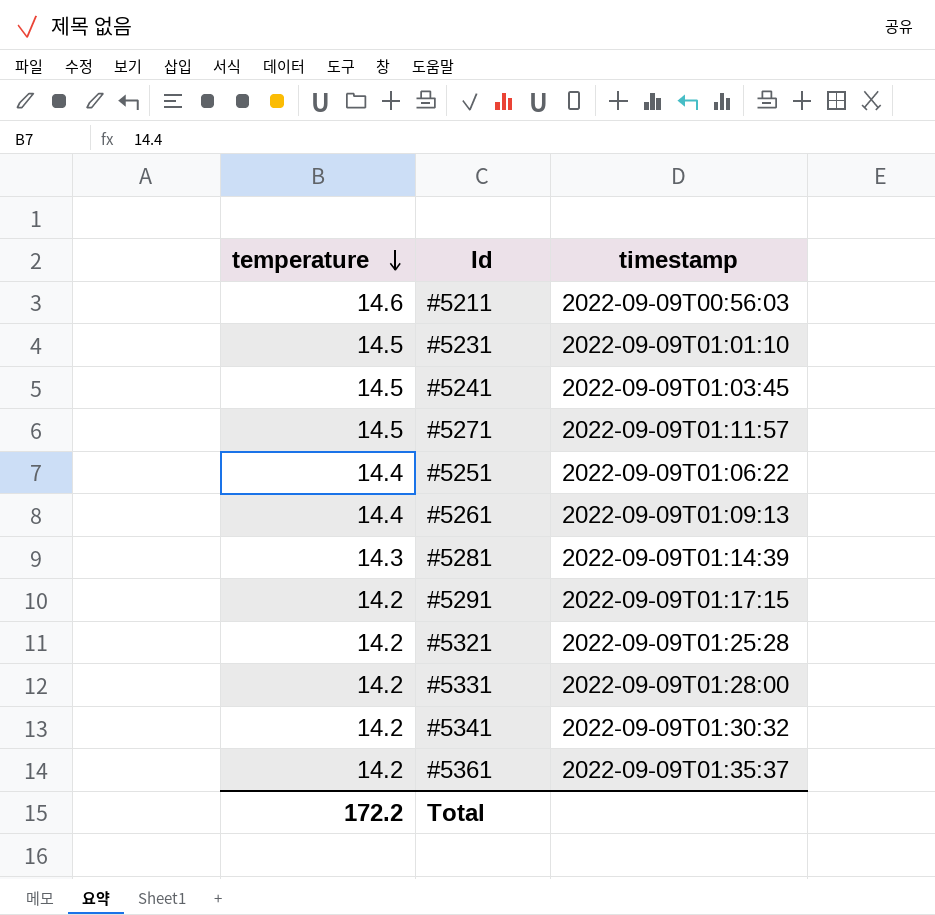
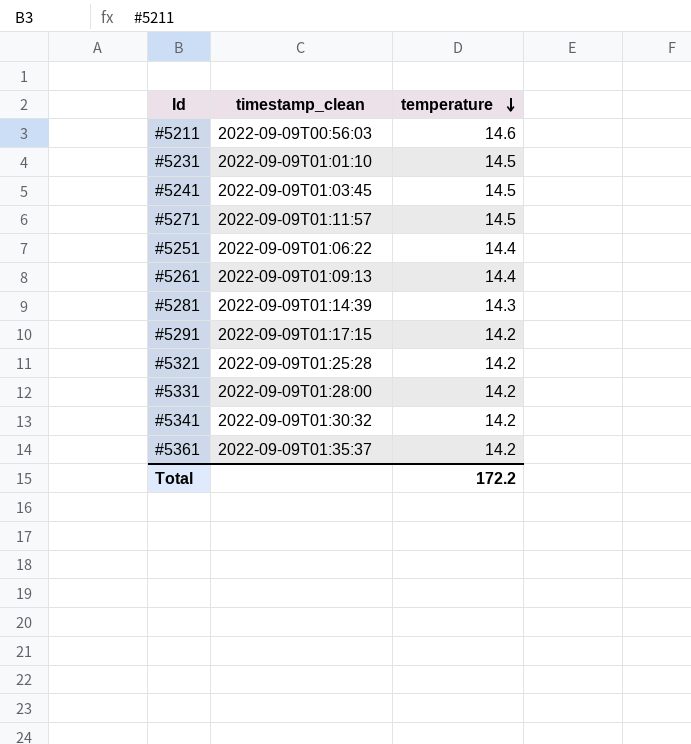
column name: timestamp -> timestamp_clean
column temperature | position: 1 -> 3

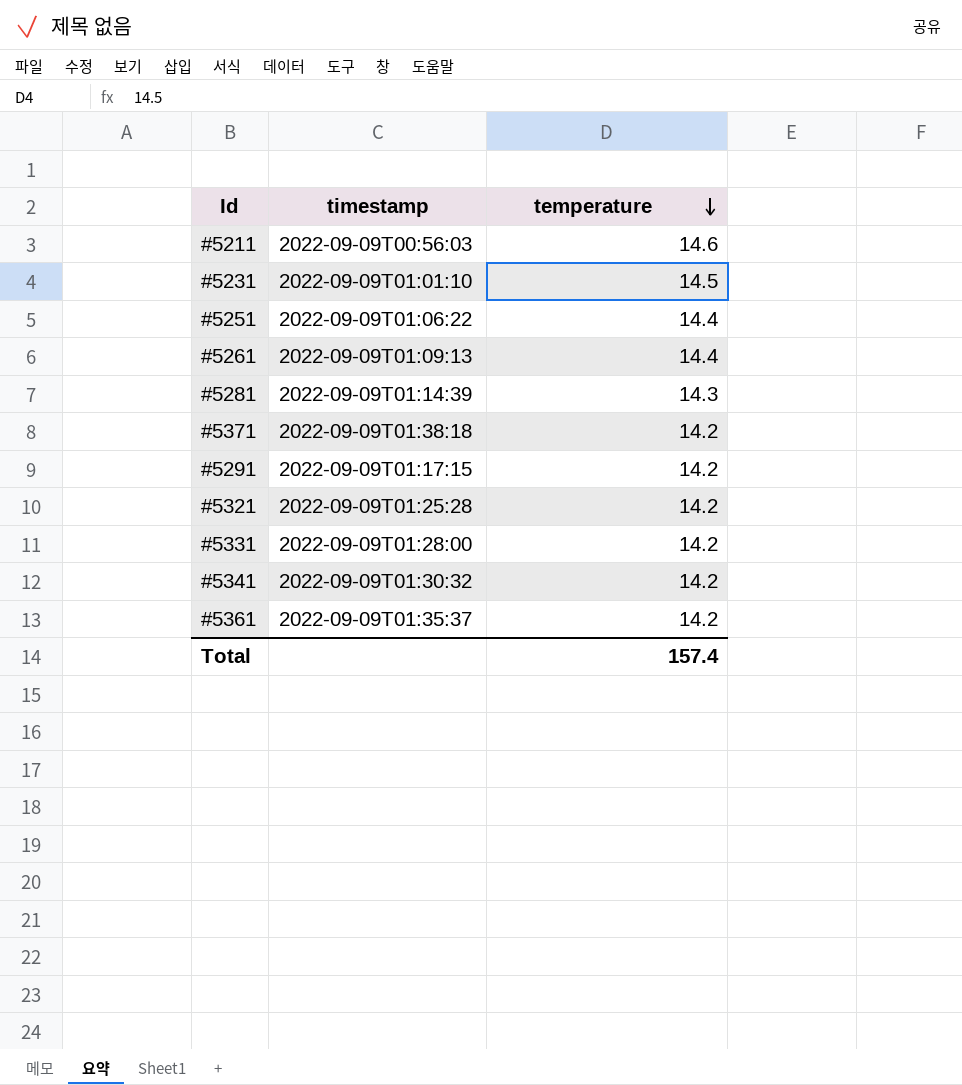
column name: timestamp_clean -> timestamp
row #5241: 2022-09-09T01:03:45 | 14.5 -> none
row #5271: 2022-09-09T01:11:57 | 14.5 -> none
row #5371: none -> 2022-09-09T01:38:18 | 14.2
Total | temperature: 172.2 -> 157.4

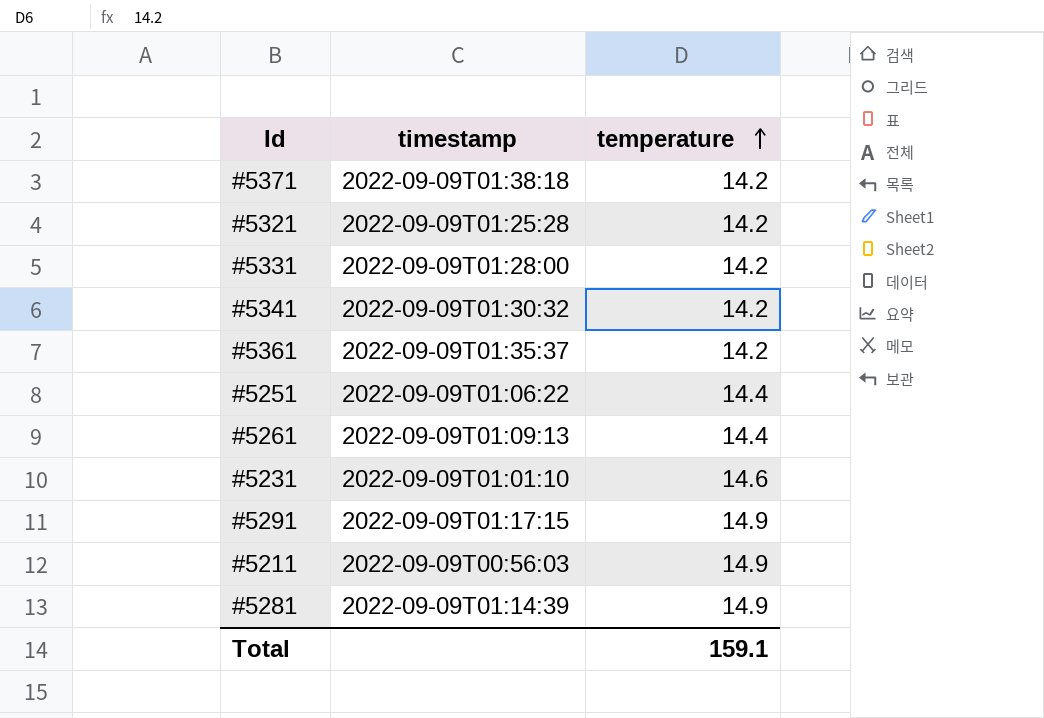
row order: temperature descending -> temperature ascending
#5231 | temperature: 14.5 -> 14.6
#5291 | temperature: 14.2 -> 14.9
#5211 | temperature: 14.6 -> 14.9
#5281 | temperature: 14.3 -> 14.9
Total | temperature: 157.4 -> 159.1

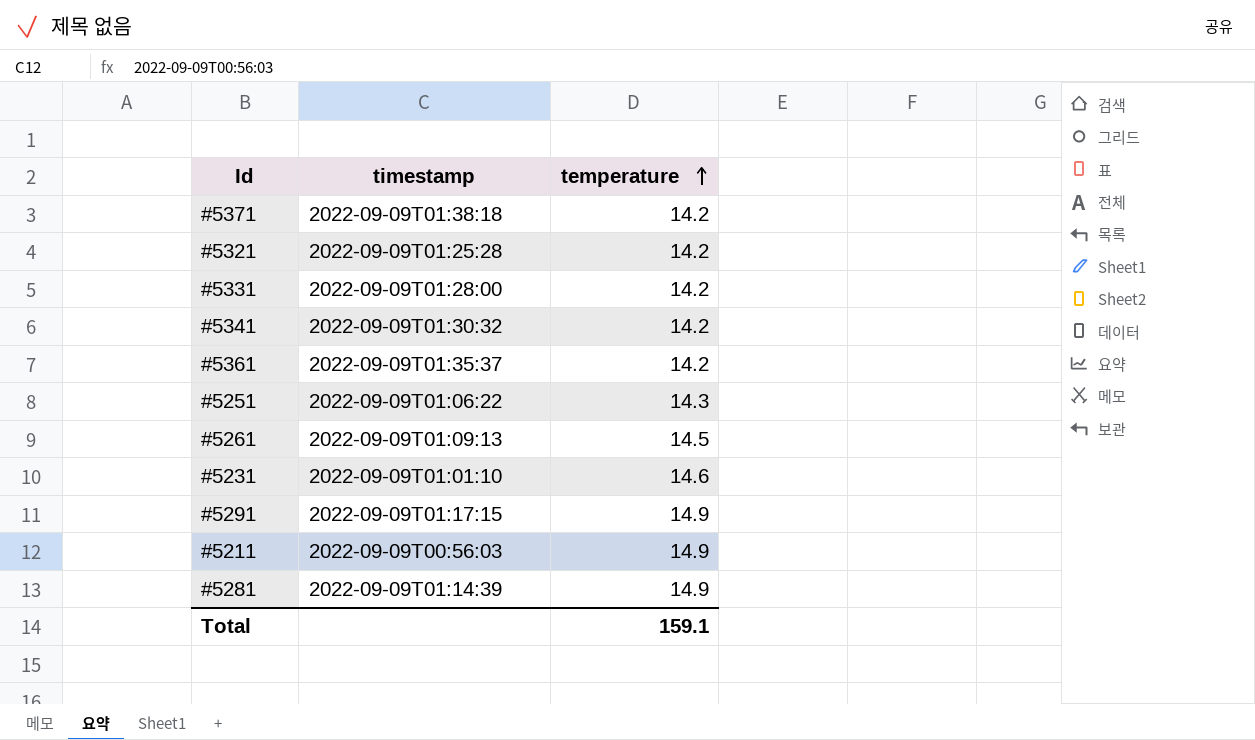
#5251 | temperature: 14.4 -> 14.3
#5261 | temperature: 14.4 -> 14.5

